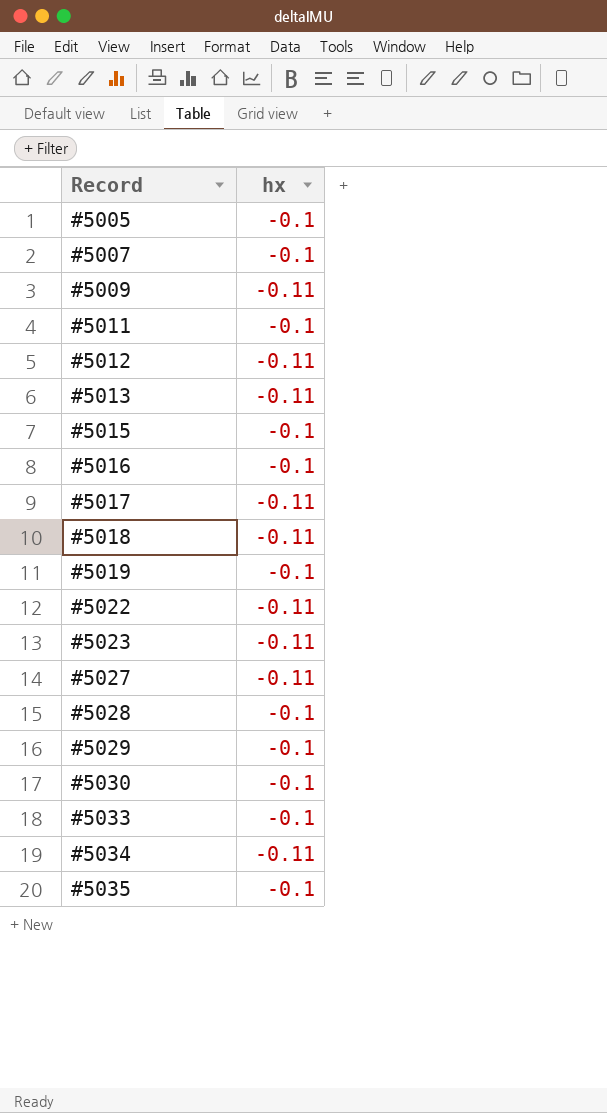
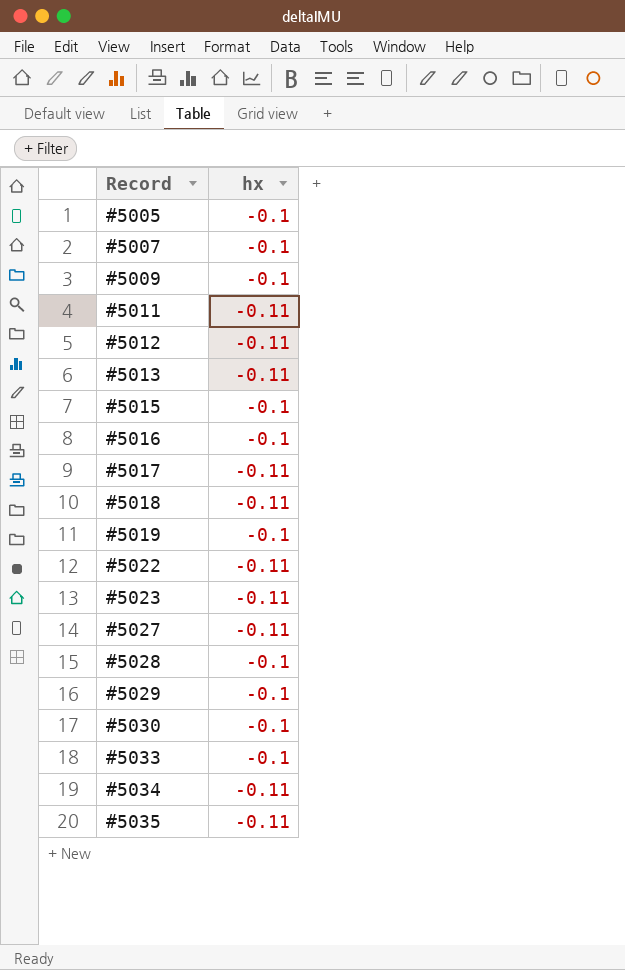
#5009 | hx: -0.11 -> -0.1
#5011 | hx: -0.1 -> -0.11
#5035 | hx: -0.1 -> -0.11

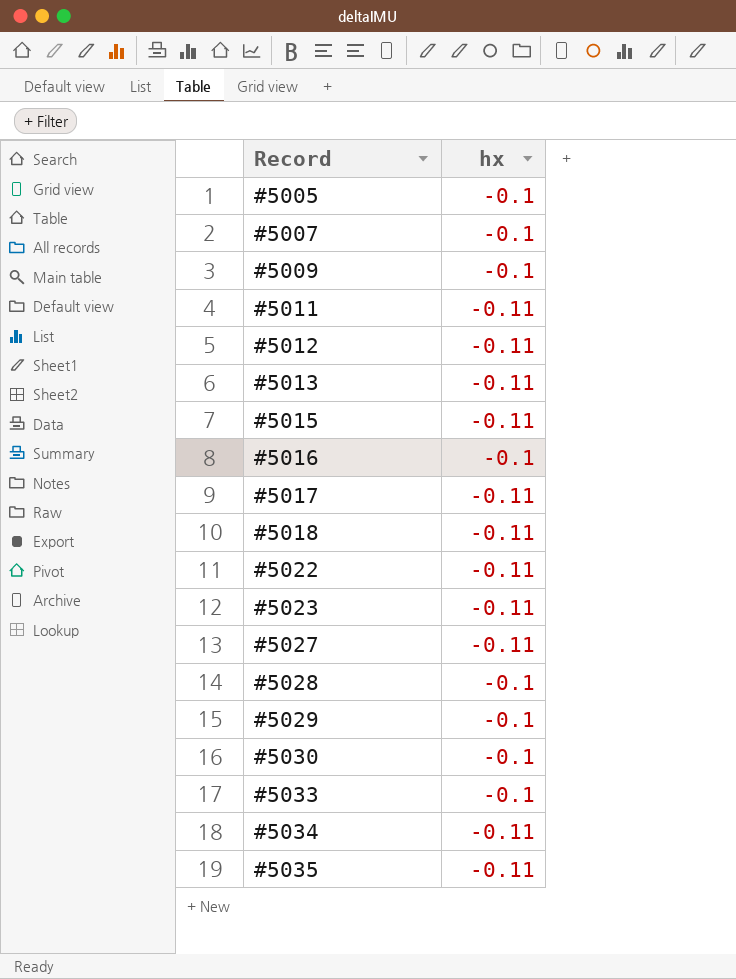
row #5019: -0.1 -> none
#5015 | hx: -0.1 -> -0.11

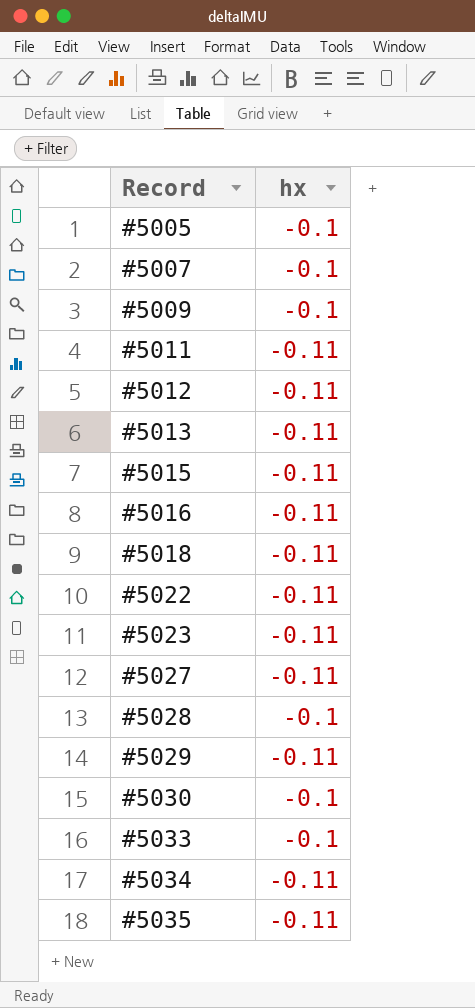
row #5017: -0.11 -> none
#5016 | hx: -0.1 -> -0.11
#5029 | hx: -0.1 -> -0.11

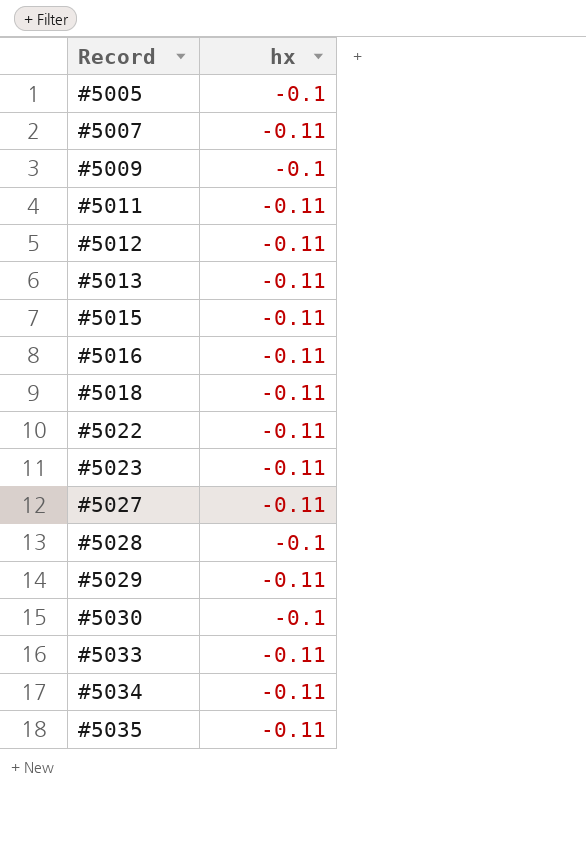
#5007 | hx: -0.1 -> -0.11
#5033 | hx: -0.1 -> -0.11

